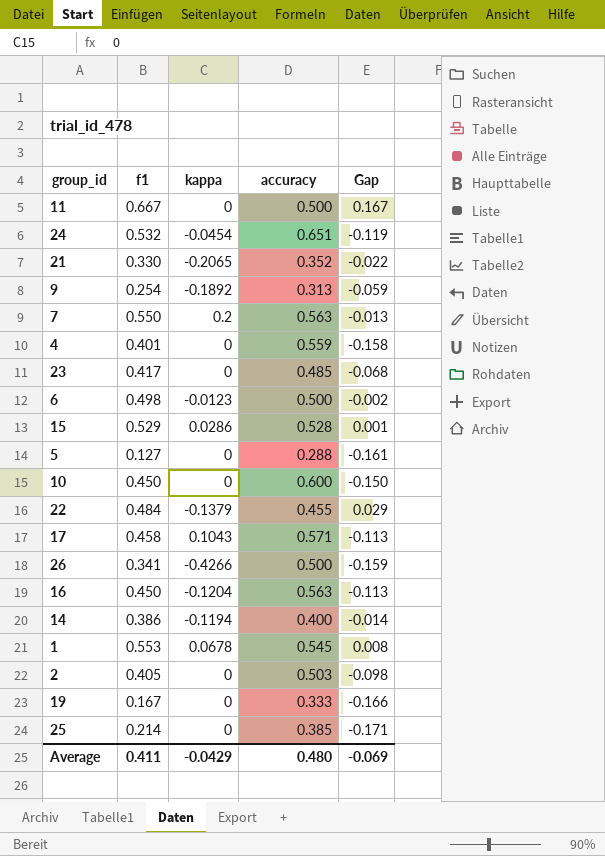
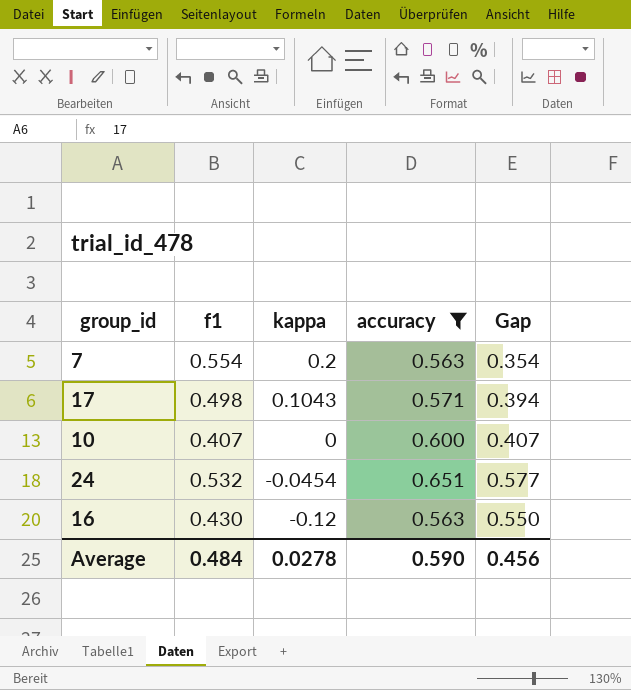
filter: none -> accuracy >= 0.563
row order: none -> kappa descending
column Gap | formula: [f1] - [accuracy] -> [f1] - [kappa]
7 | f1: 0.550 -> 0.554
17 | f1: 0.458 -> 0.498
10 | f1: 0.450 -> 0.407
16 | f1: 0.450 -> 0.430
16 | kappa: -0.1204 -> -0.12
Average | f1: 0.411 -> 0.484
Average | kappa: -0.0429 -> 0.0278
Average | accuracy: 0.480 -> 0.590
Average | Gap: -0.069 -> 0.456

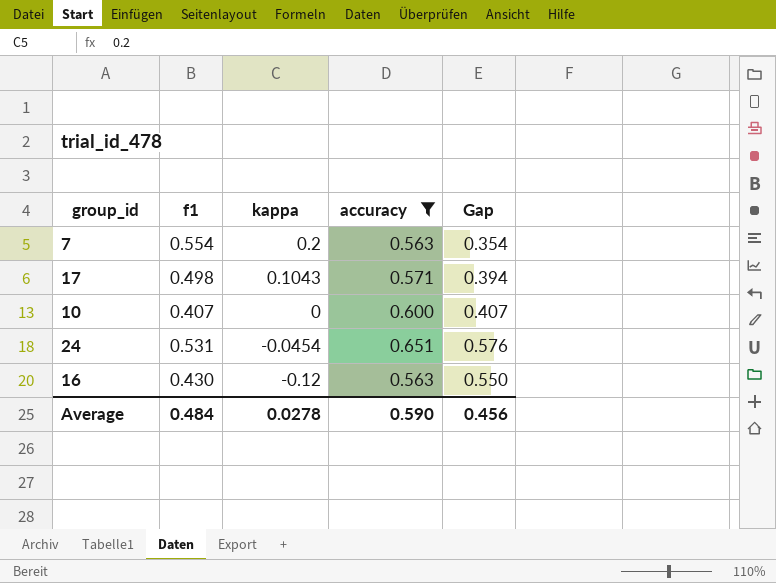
24 | f1: 0.532 -> 0.531
24 | Gap: 0.577 -> 0.576

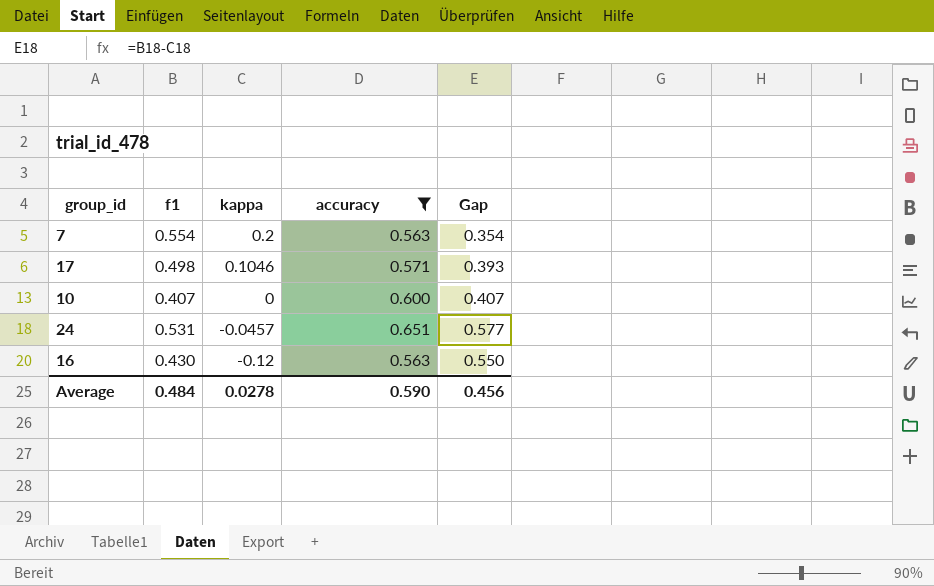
17 | kappa: 0.1043 -> 0.1046
17 | Gap: 0.394 -> 0.393
24 | kappa: -0.0454 -> -0.0457
24 | Gap: 0.576 -> 0.577

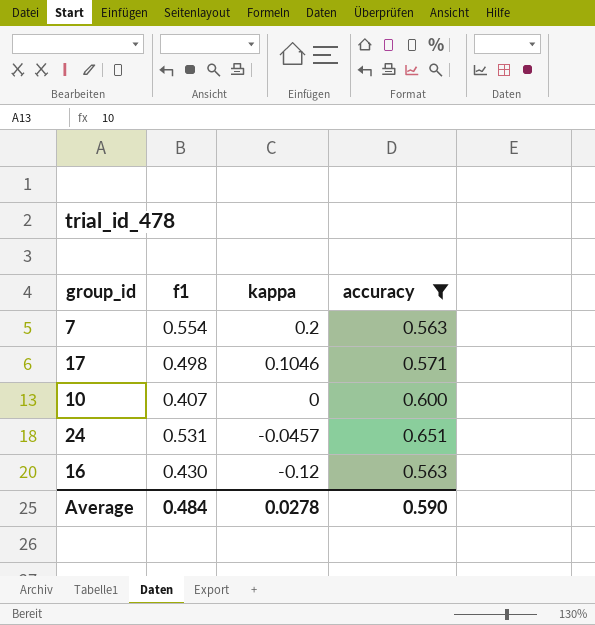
column Gap | formula: [f1] - [kappa] -> none

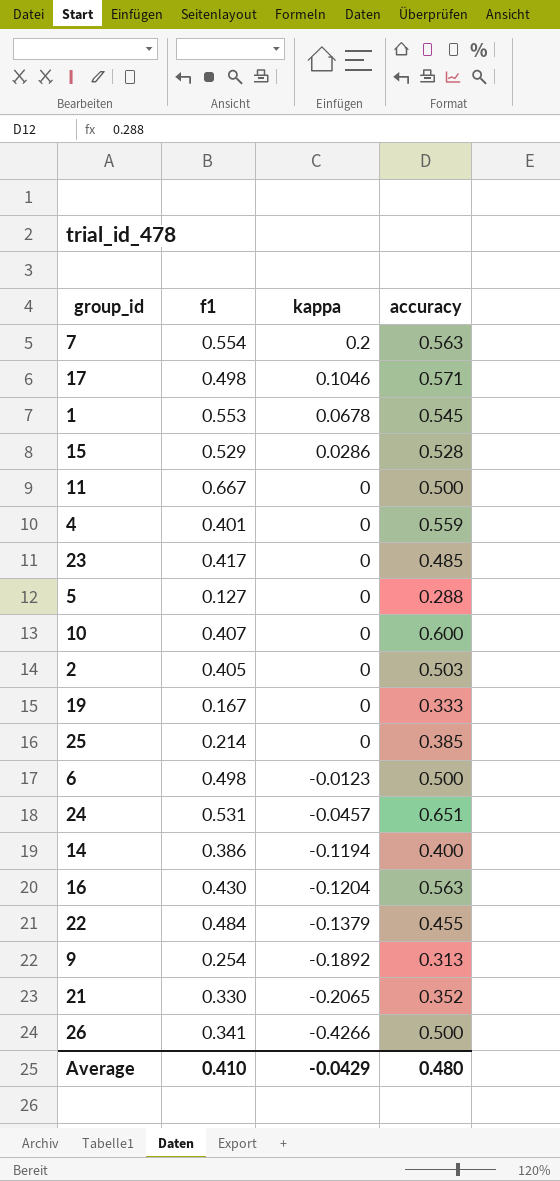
filter: accuracy >= 0.563 -> none
16 | kappa: -0.12 -> -0.1204
Average | f1: 0.484 -> 0.410
Average | kappa: 0.0278 -> -0.0429
Average | accuracy: 0.590 -> 0.480

